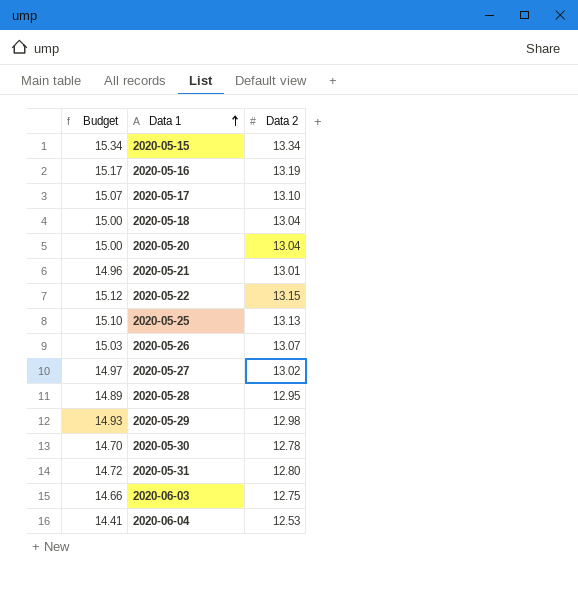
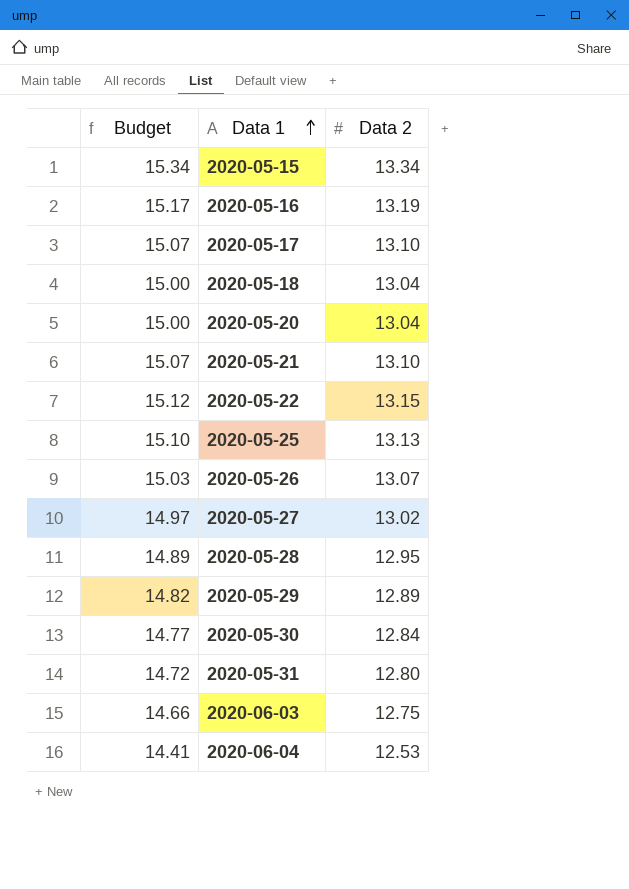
2020-05-21 | Budget: 14.96 -> 15.07
2020-05-21 | Data 2: 13.01 -> 13.10
2020-05-29 | Budget: 14.93 -> 14.82
2020-05-29 | Data 2: 12.98 -> 12.89
2020-05-30 | Budget: 14.70 -> 14.77
2020-05-30 | Data 2: 12.78 -> 12.84

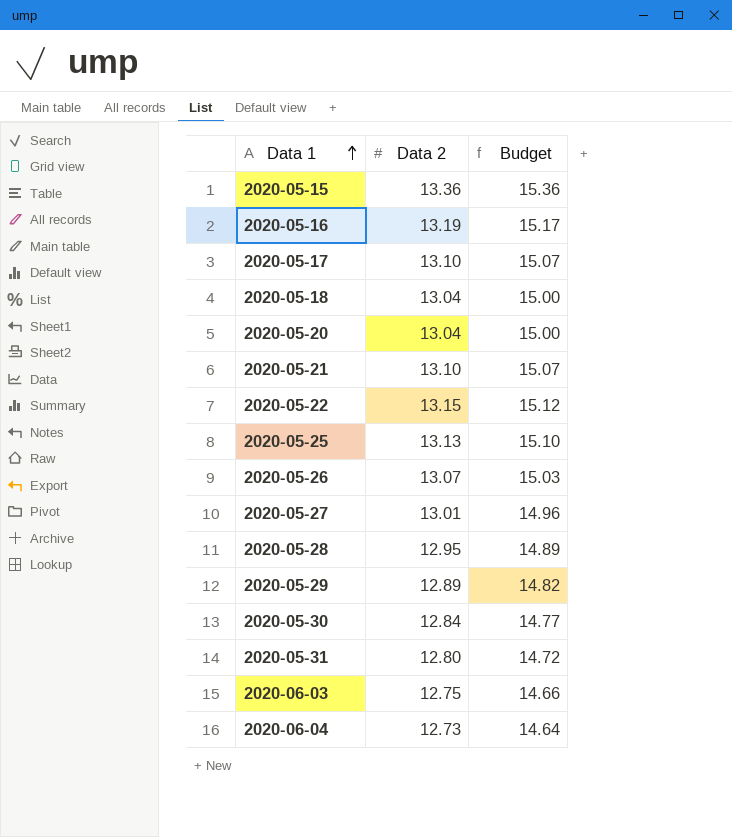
column Budget | position: 1 -> 3
2020-05-15 | Data 2: 13.34 -> 13.36
2020-05-15 | Budget: 15.34 -> 15.36
2020-05-27 | Data 2: 13.02 -> 13.01
2020-05-27 | Budget: 14.97 -> 14.96
2020-06-04 | Data 2: 12.53 -> 12.73
2020-06-04 | Budget: 14.41 -> 14.64

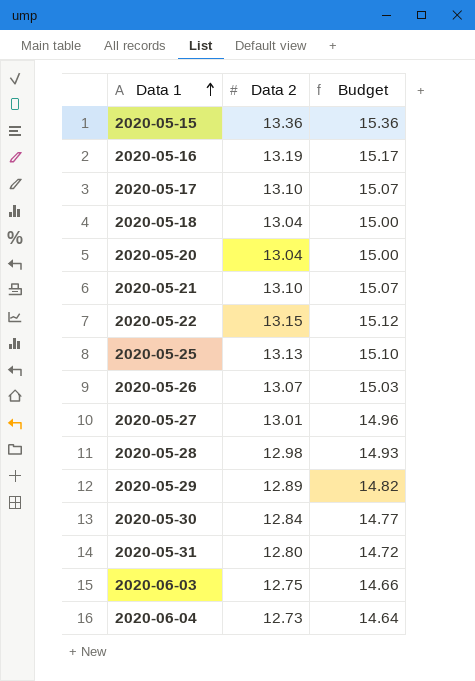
2020-05-28 | Data 2: 12.95 -> 12.98
2020-05-28 | Budget: 14.89 -> 14.93

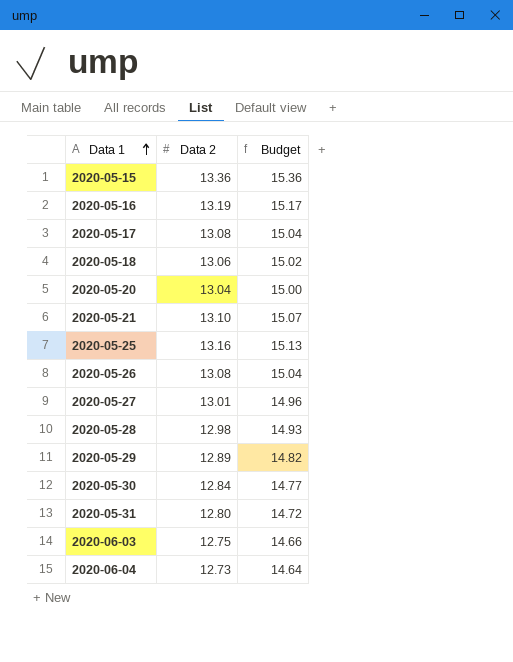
row 2020-05-22: 13.15 | 15.12 -> none
2020-05-17 | Data 2: 13.10 -> 13.08
2020-05-17 | Budget: 15.07 -> 15.04
2020-05-18 | Data 2: 13.04 -> 13.06
2020-05-18 | Budget: 15.00 -> 15.02
2020-05-25 | Data 2: 13.13 -> 13.16
2020-05-25 | Budget: 15.10 -> 15.13
2020-05-26 | Data 2: 13.07 -> 13.08
2020-05-26 | Budget: 15.03 -> 15.04

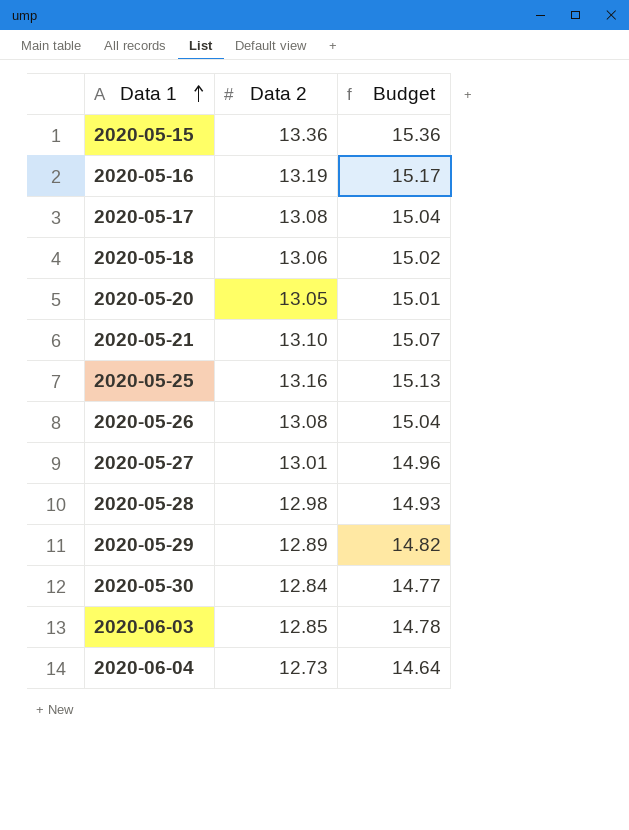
row 2020-05-31: 12.80 | 14.72 -> none
2020-05-20 | Data 2: 13.04 -> 13.05
2020-05-20 | Budget: 15.00 -> 15.01
2020-06-03 | Data 2: 12.75 -> 12.85
2020-06-03 | Budget: 14.66 -> 14.78

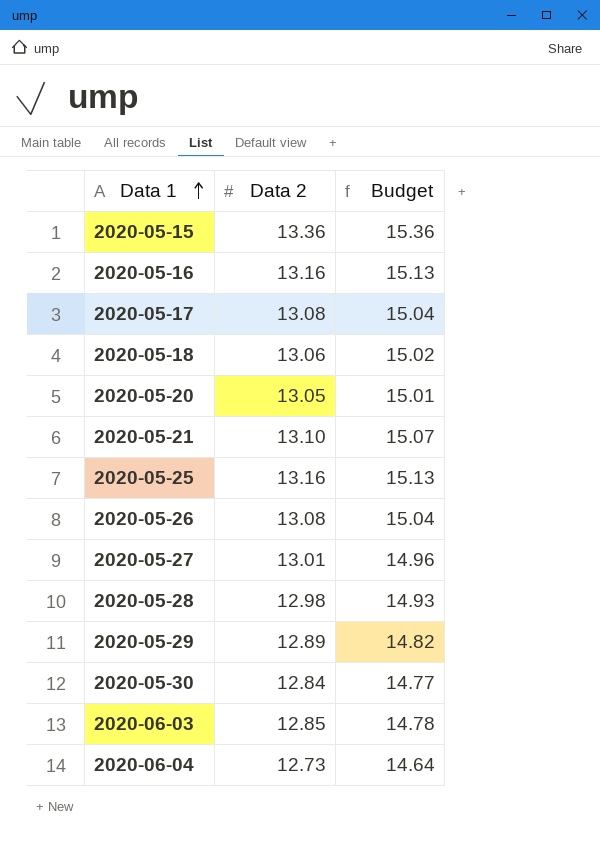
2020-05-16 | Data 2: 13.19 -> 13.16
2020-05-16 | Budget: 15.17 -> 15.13

